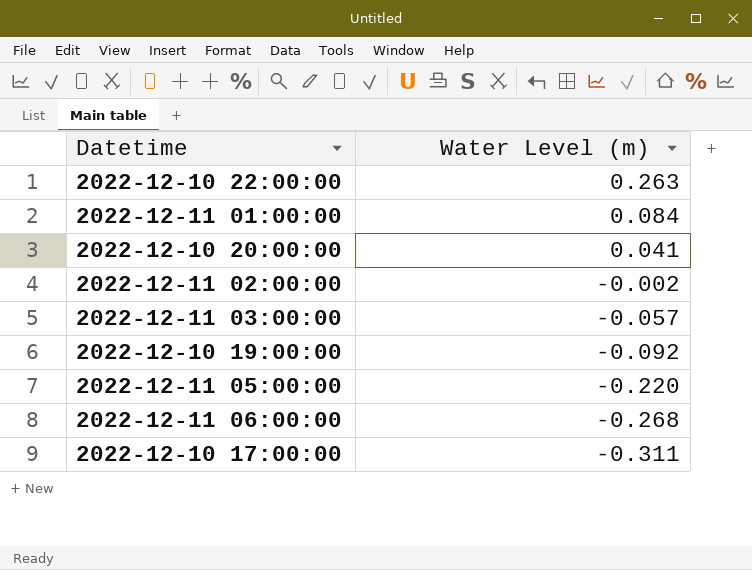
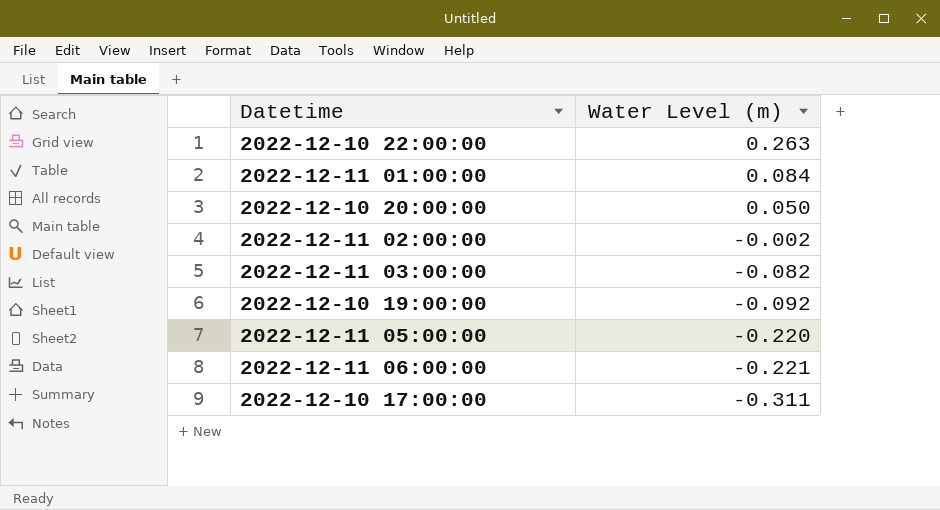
2022-12-10 20:00:00 | Water Level (m): 0.041 -> 0.050
2022-12-11 03:00:00 | Water Level (m): -0.057 -> -0.082
2022-12-11 06:00:00 | Water Level (m): -0.268 -> -0.221

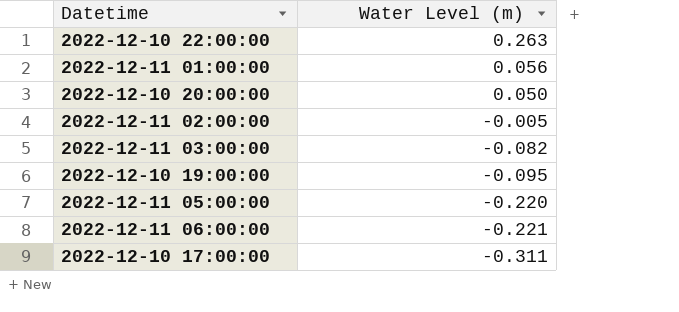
2022-12-11 01:00:00 | Water Level (m): 0.084 -> 0.056
2022-12-11 02:00:00 | Water Level (m): -0.002 -> -0.005
2022-12-10 19:00:00 | Water Level (m): -0.092 -> -0.095

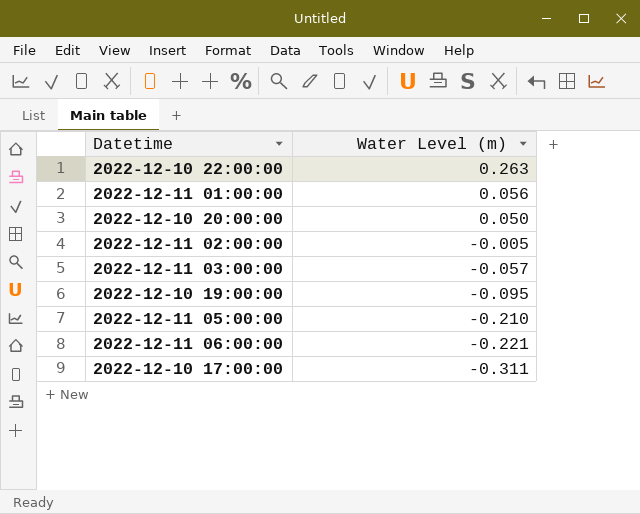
2022-12-11 03:00:00 | Water Level (m): -0.082 -> -0.057
2022-12-11 05:00:00 | Water Level (m): -0.220 -> -0.210

